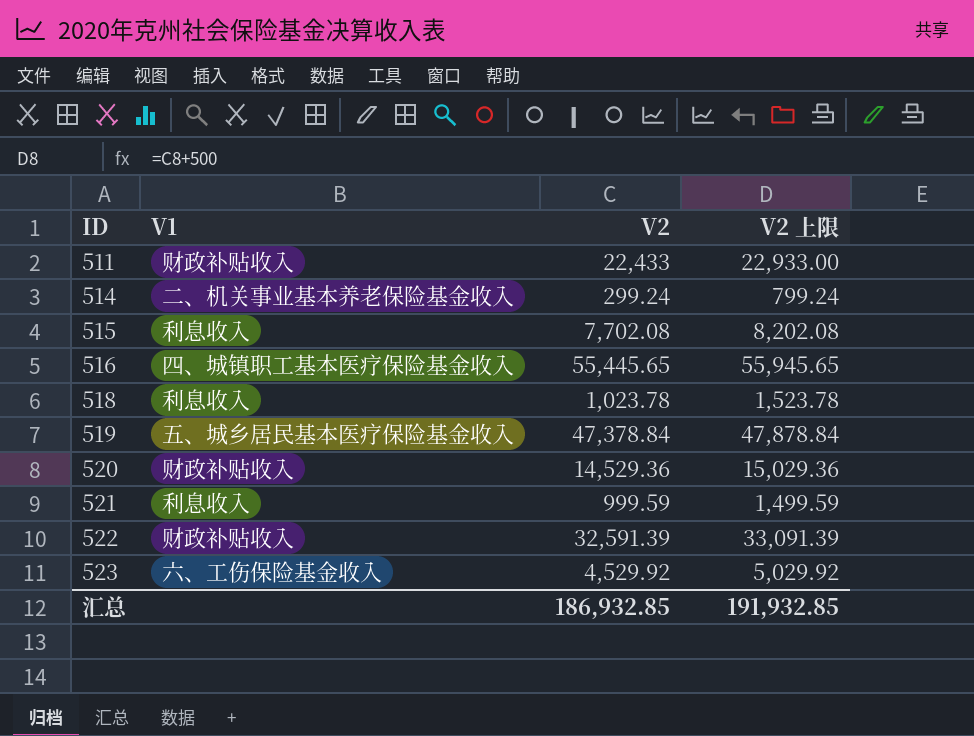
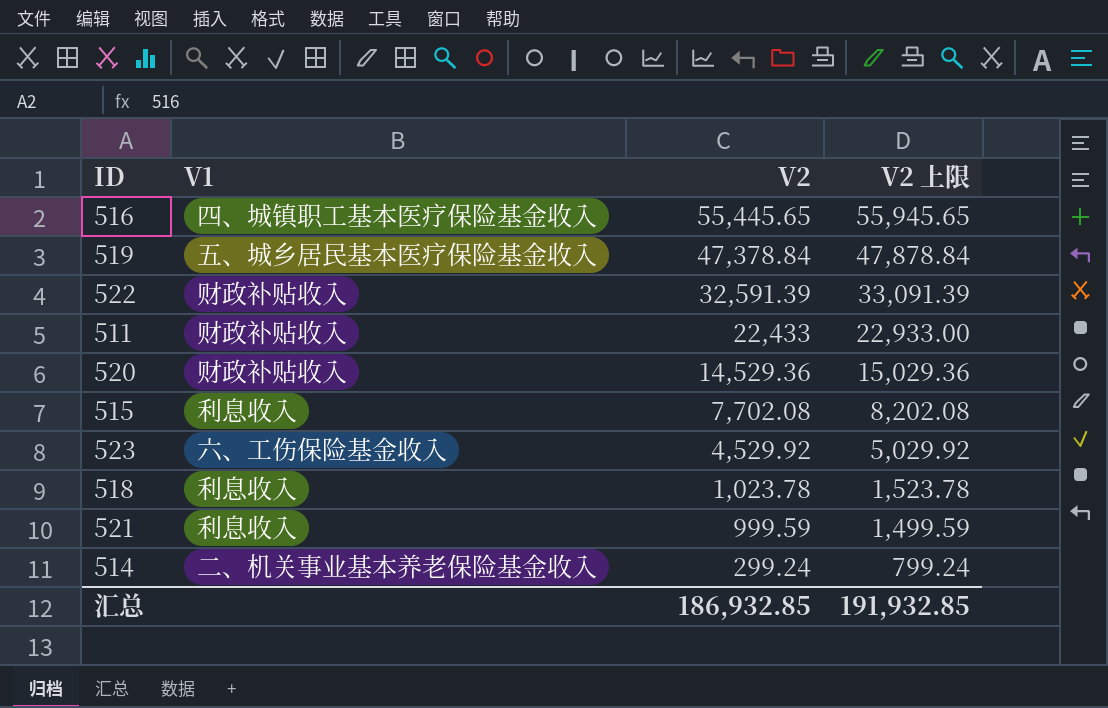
row order: ID ascending -> V2 descending

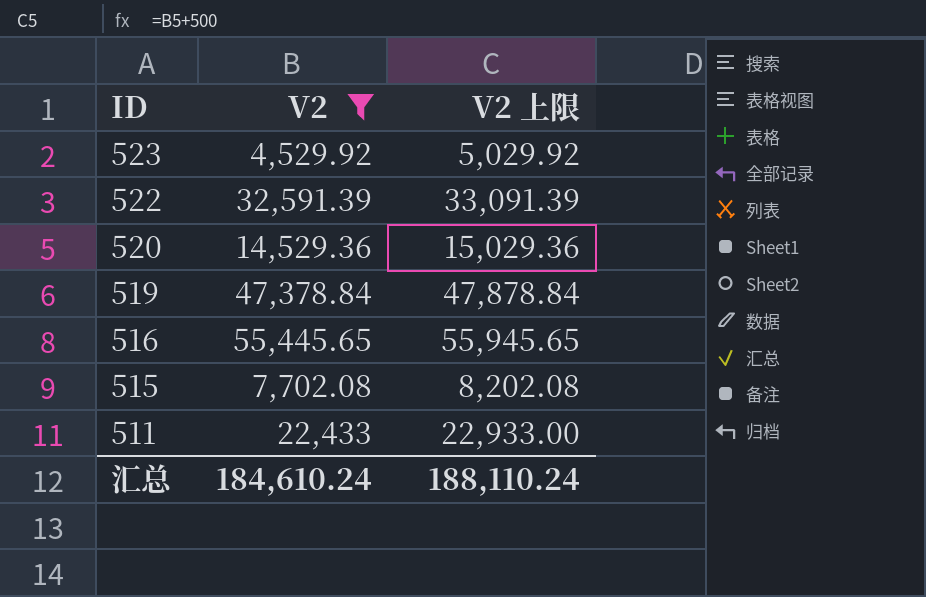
filter: none -> V2 >= 4,529.92
row order: V2 descending -> ID descending
column V1 | position: 2 -> none
汇总 | V2: 186,932.85 -> 184,610.24
汇总 | V2 上限: 191,932.85 -> 188,110.24

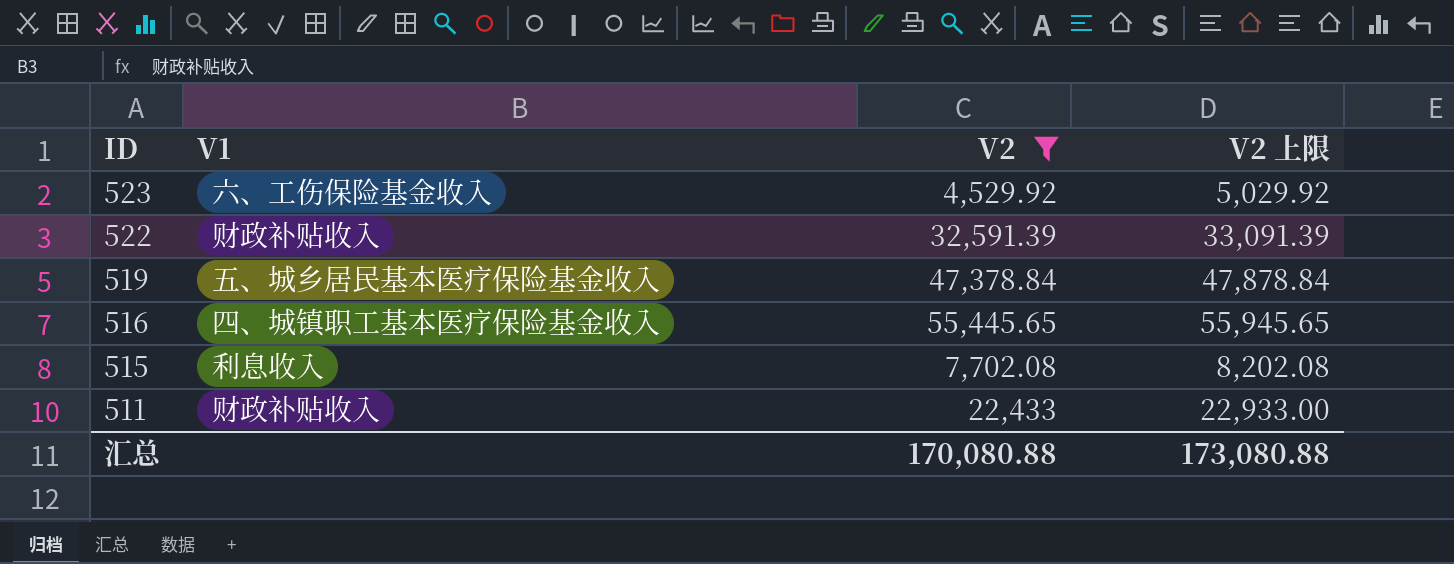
column V1 | position: none -> 2
row 520: 14,529.36 | 15,029.36 -> none
汇总 | V2: 184,610.24 -> 170,080.88
汇总 | V2 上限: 188,110.24 -> 173,080.88

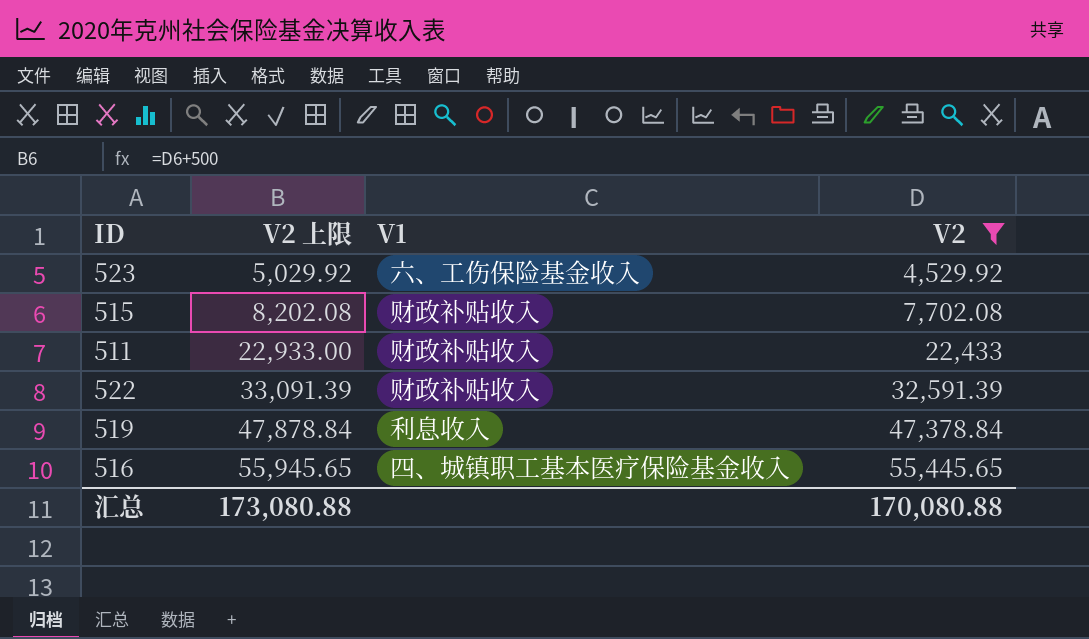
row order: ID descending -> V2 上限 ascending
column V2 上限 | position: 4 -> 2
515 | V1: 利息收入 -> 财政补贴收入
519 | V1: 五、城乡居民基本医疗保险基金收入 -> 利息收入

